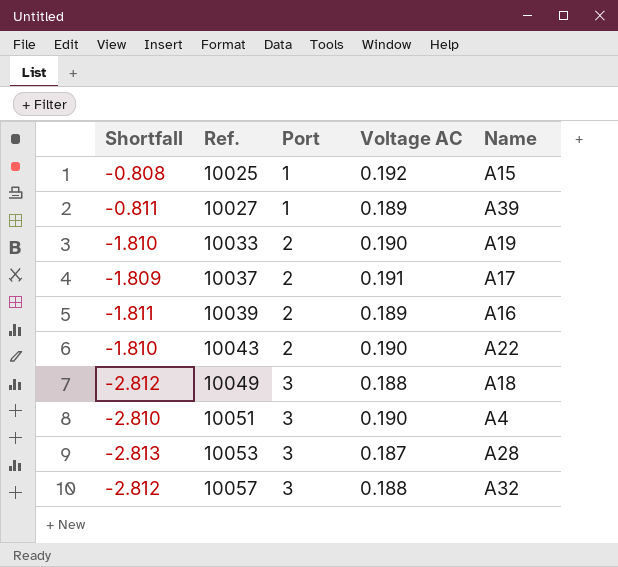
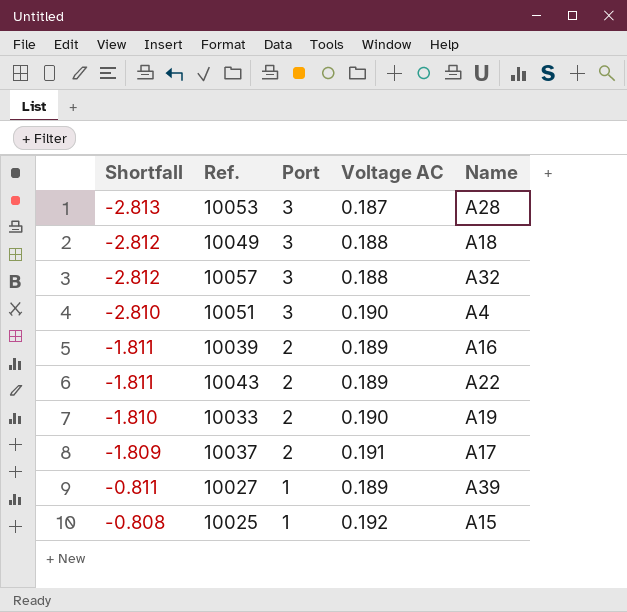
row order: Ref. ascending -> Shortfall ascending
10043 | Shortfall: -1.810 -> -1.811
10043 | Voltage AC: 0.190 -> 0.189

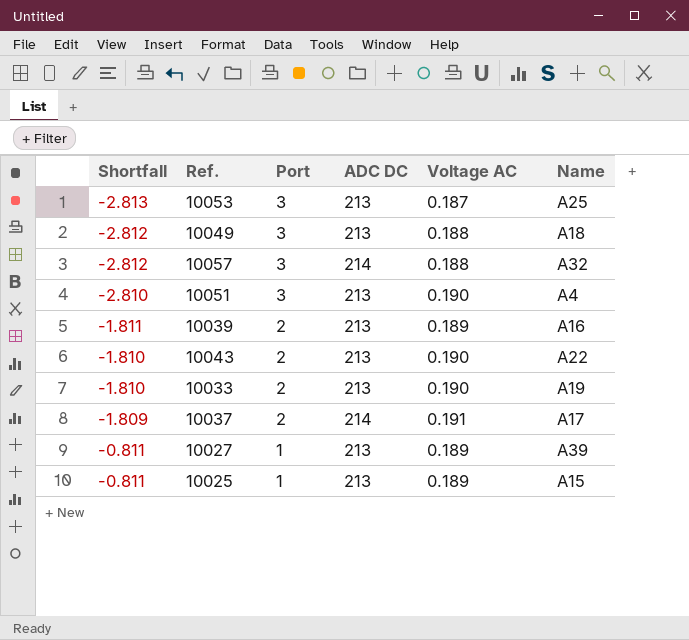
column ADC DC | position: none -> 4
10053 | Name: A28 -> A25
10043 | Shortfall: -1.811 -> -1.810
10043 | Voltage AC: 0.189 -> 0.190
10025 | Shortfall: -0.808 -> -0.811
10025 | Voltage AC: 0.192 -> 0.189

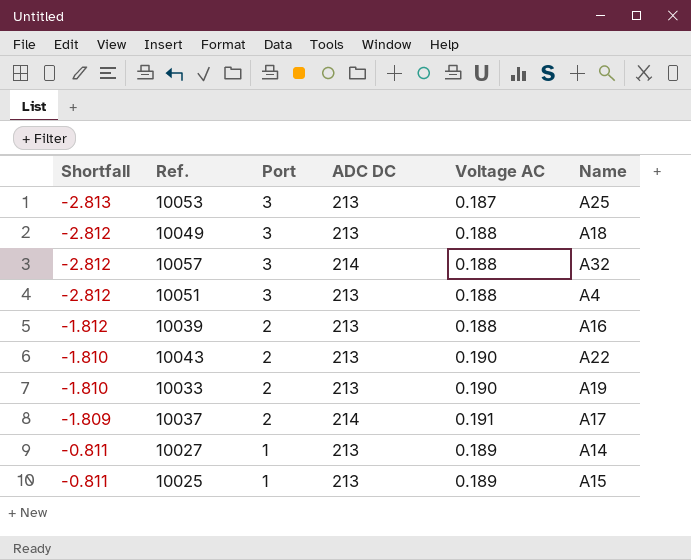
10051 | Shortfall: -2.810 -> -2.812
10051 | Voltage AC: 0.190 -> 0.188
10039 | Shortfall: -1.811 -> -1.812
10039 | Voltage AC: 0.189 -> 0.188
10027 | Name: A39 -> A14

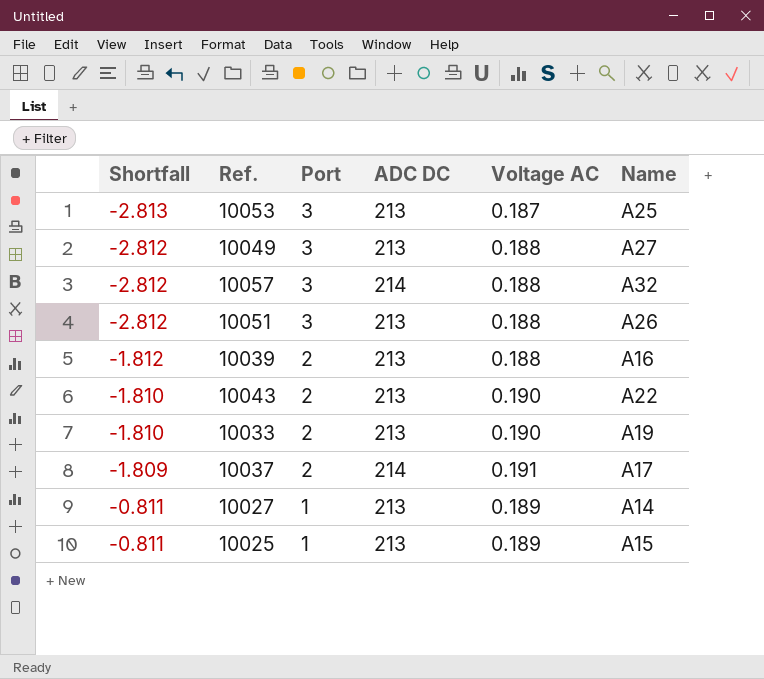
10049 | Name: A18 -> A27
10051 | Name: A4 -> A26

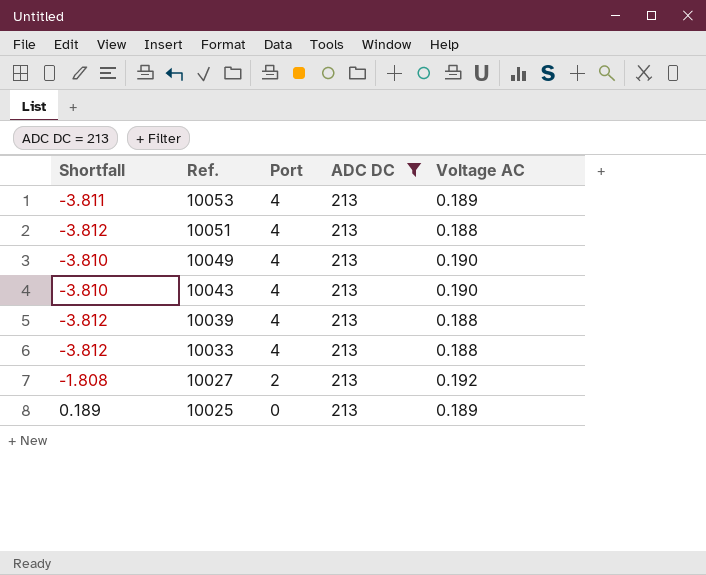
filter: none -> ADC DC = 213
row order: Shortfall ascending -> Ref. descending
column Name | position: 6 -> none
10053 | Shortfall: -2.813 -> -3.811
10053 | Port: 3 -> 4
10053 | Voltage AC: 0.187 -> 0.189
10051 | Shortfall: -2.812 -> -3.812
10051 | Port: 3 -> 4
10049 | Shortfall: -2.812 -> -3.810
10049 | Port: 3 -> 4
10049 | Voltage AC: 0.188 -> 0.190
10043 | Shortfall: -1.810 -> -3.810
10043 | Port: 2 -> 4
10039 | Shortfall: -1.812 -> -3.812
10039 | Port: 2 -> 4
10033 | Shortfall: -1.810 -> -3.812
10033 | Port: 2 -> 4
10033 | Voltage AC: 0.190 -> 0.188
10027 | Shortfall: -0.811 -> -1.808
10027 | Port: 1 -> 2
10027 | Voltage AC: 0.189 -> 0.192
10025 | Shortfall: -0.811 -> 0.189
10025 | Port: 1 -> 0

